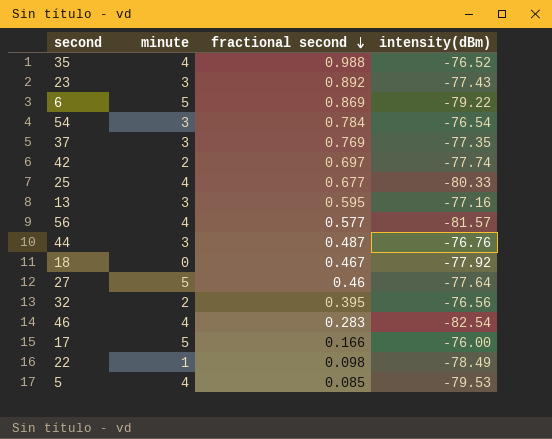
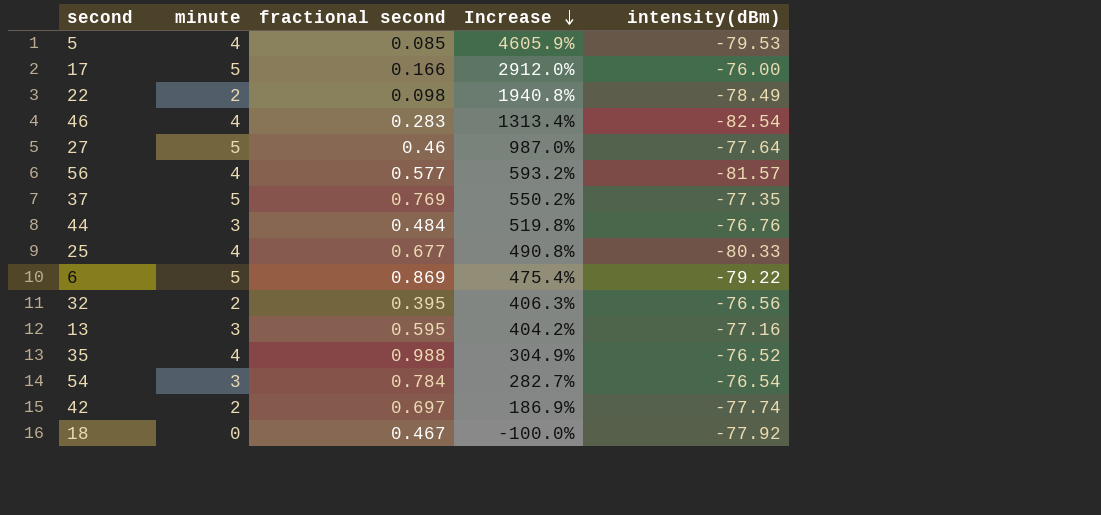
row order: fractional second descending -> Increase descending
column Increase | formula: none -> ([minute] - [fractional second]) / [fractional second]
row 23: 3 | 0.892 | -77.43 -> none
22 | minute: 1 -> 2
37 | minute: 3 -> 5
44 | fractional second: 0.487 -> 0.484

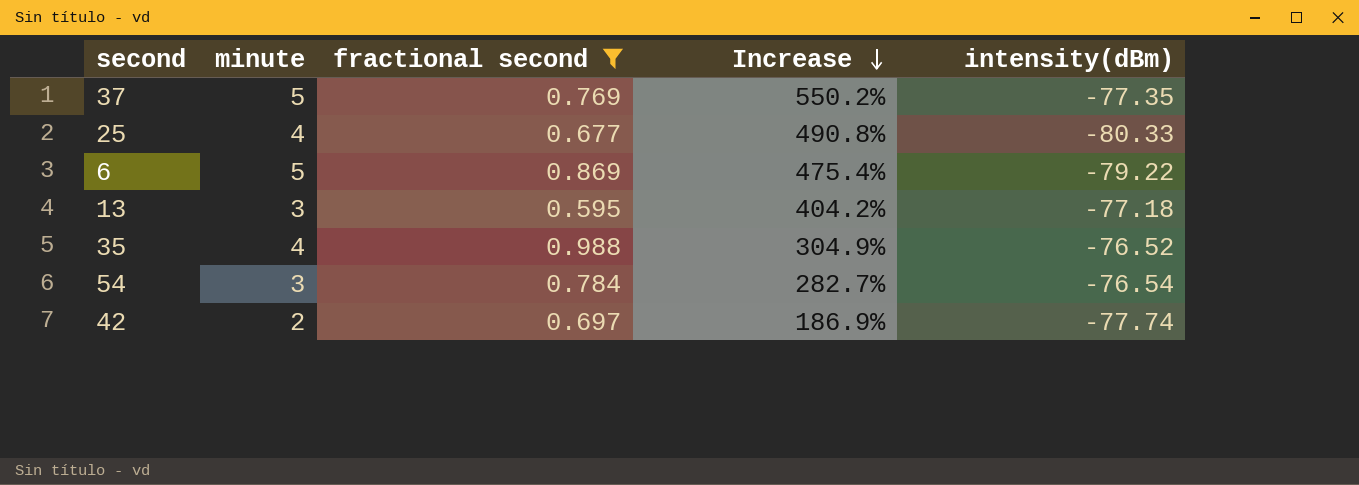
filter: none -> fractional second >= 0.595
13 | intensity(dBm): -77.16 -> -77.18

